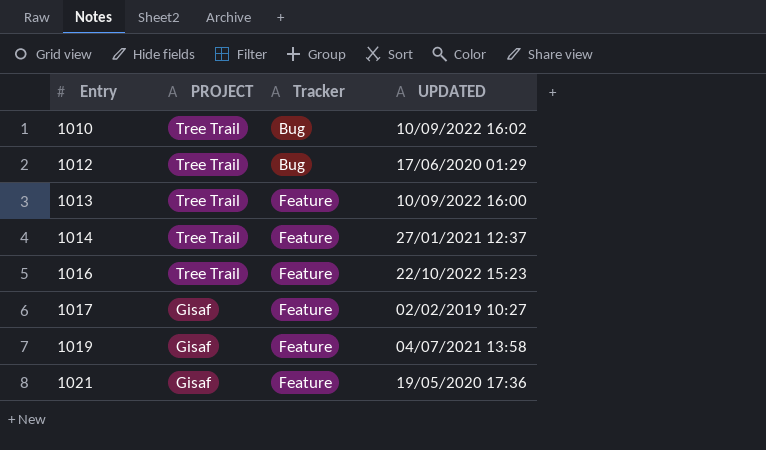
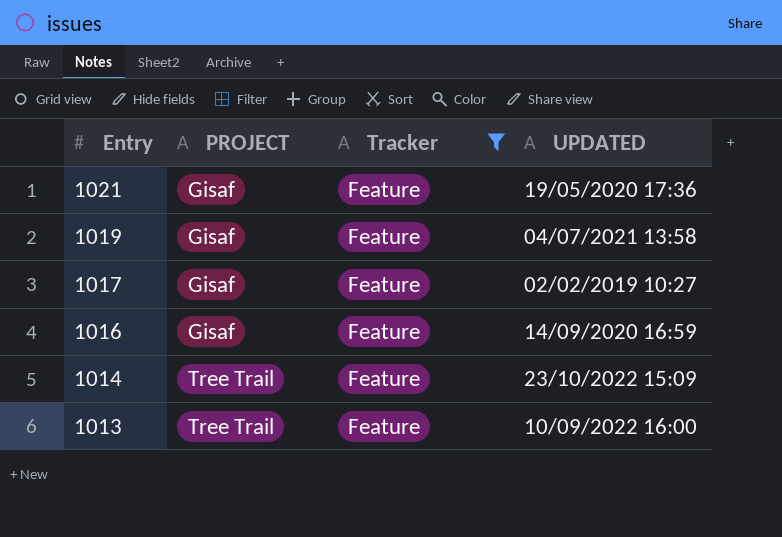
filter: none -> Tracker = Feature
row order: Entry ascending -> Entry descending
1016 | PROJECT: Tree Trail -> Gisaf
1016 | UPDATED: 22/10/2022 15:23 -> 14/09/2020 16:59
1014 | UPDATED: 27/01/2021 12:37 -> 23/10/2022 15:09

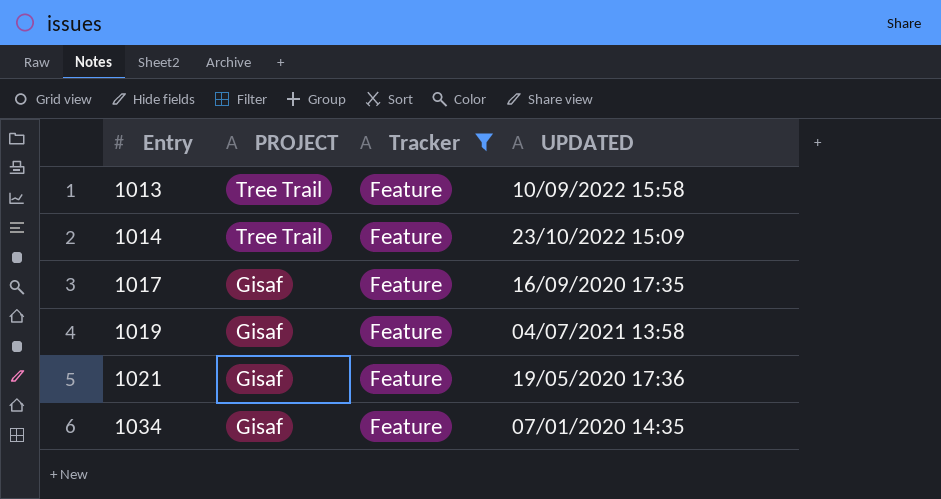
row order: Entry descending -> Entry ascending
row 1016: Gisaf | Feature | 14/09/2020 16:59 -> none
1013 | UPDATED: 10/09/2022 16:00 -> 10/09/2022 15:58
1017 | UPDATED: 02/02/2019 10:27 -> 16/09/2020 17:35
row 1034: none -> Gisaf | Feature | 07/01/2020 14:35

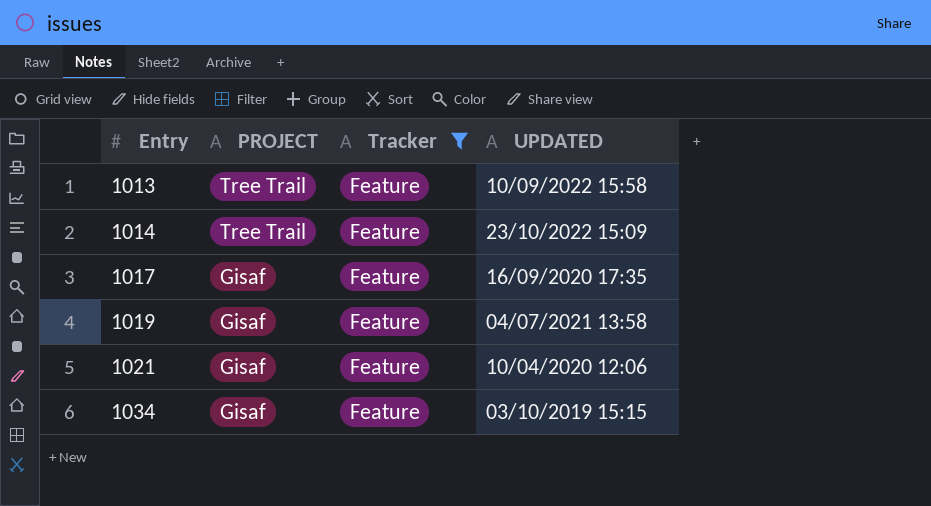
1021 | UPDATED: 19/05/2020 17:36 -> 10/04/2020 12:06
1034 | UPDATED: 07/01/2020 14:35 -> 03/10/2019 15:15

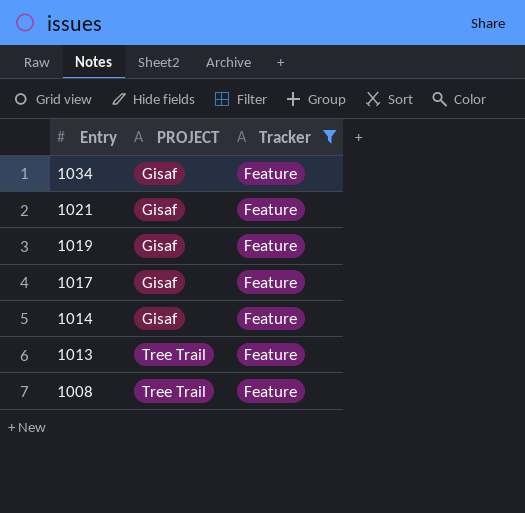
row order: Entry ascending -> Entry descending
column UPDATED | position: 4 -> none
1014 | PROJECT: Tree Trail -> Gisaf
row 1008: none -> Tree Trail | Feature

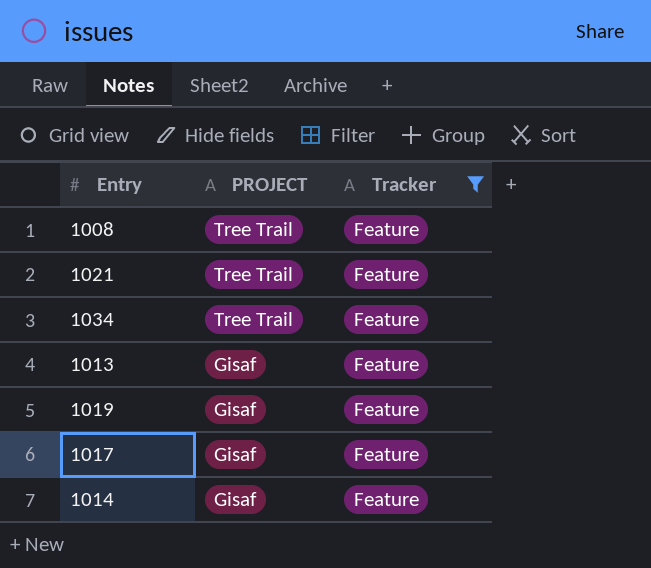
row order: Entry descending -> PROJECT descending
1021 | PROJECT: Gisaf -> Tree Trail
1034 | PROJECT: Gisaf -> Tree Trail
1013 | PROJECT: Tree Trail -> Gisaf

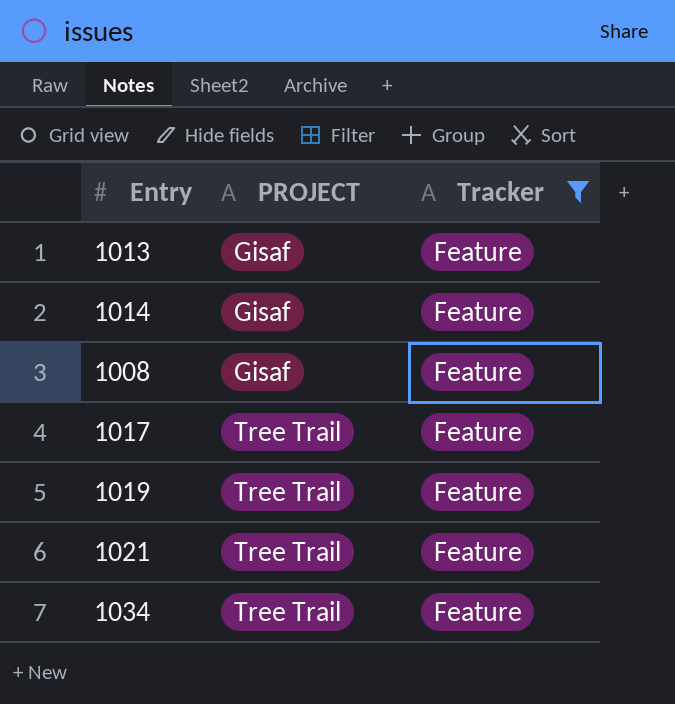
row order: PROJECT descending -> PROJECT ascending
1008 | PROJECT: Tree Trail -> Gisaf
1017 | PROJECT: Gisaf -> Tree Trail
1019 | PROJECT: Gisaf -> Tree Trail

